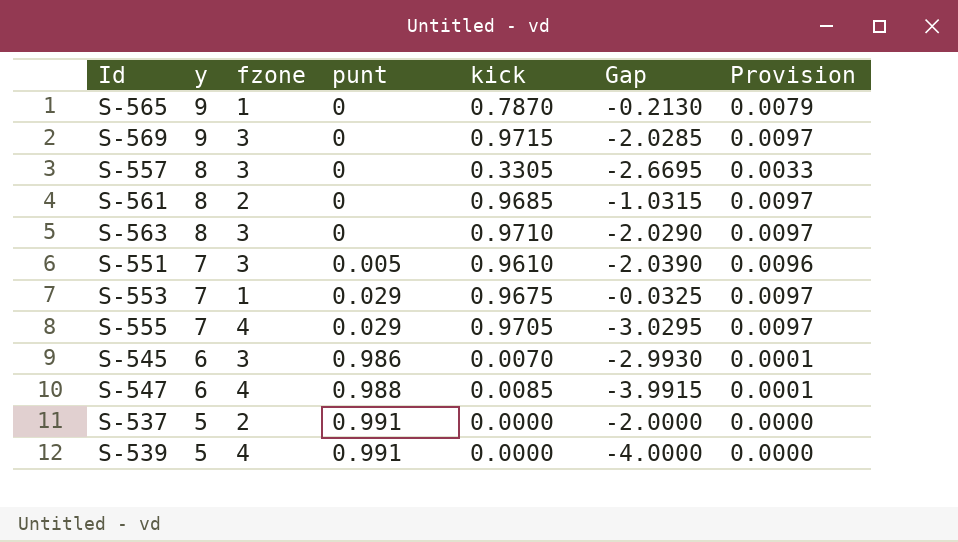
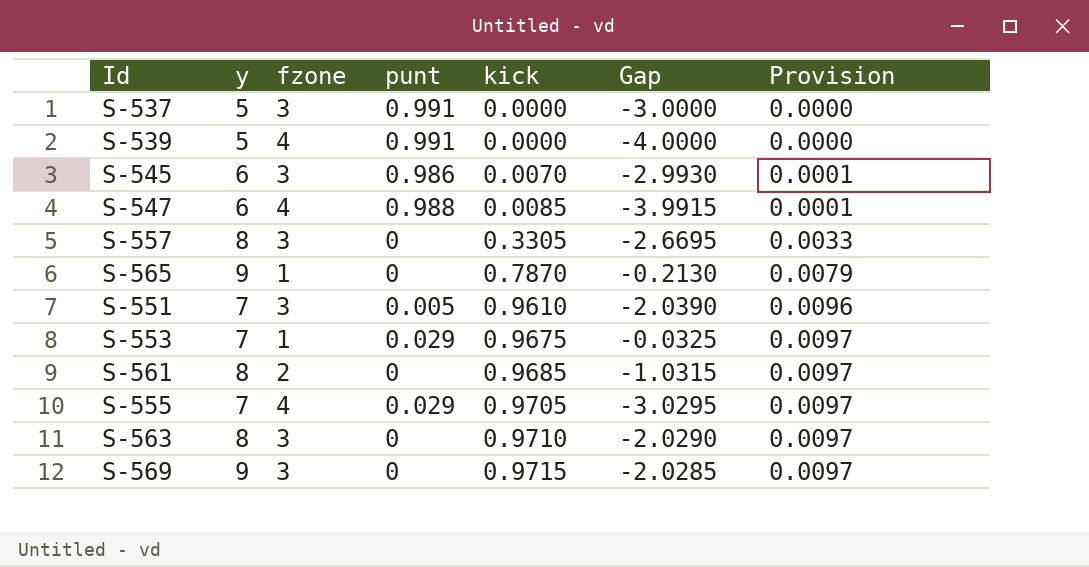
row order: y descending -> kick ascending
S-537 | fzone: 2 -> 3
S-537 | Gap: -2.0000 -> -3.0000

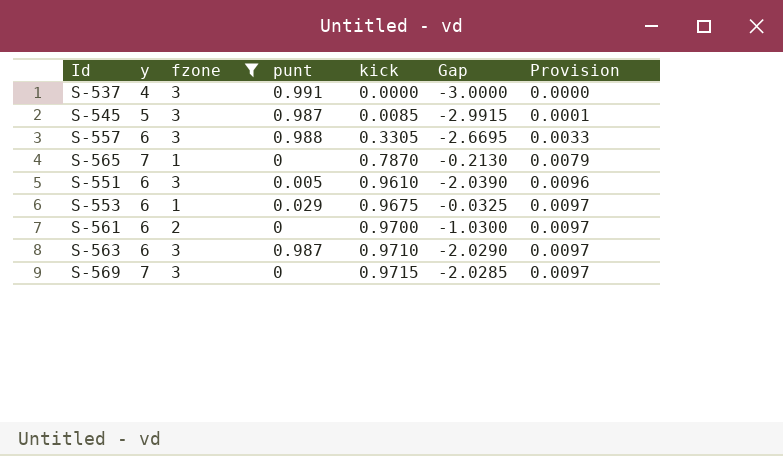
filter: none -> fzone != 4
S-537 | y: 5 -> 4
S-545 | y: 6 -> 5
S-545 | punt: 0.986 -> 0.987
S-545 | kick: 0.0070 -> 0.0085
S-545 | Gap: -2.9930 -> -2.9915
S-557 | y: 8 -> 6
S-557 | punt: 0 -> 0.988
S-565 | y: 9 -> 7
S-551 | y: 7 -> 6
S-553 | y: 7 -> 6
S-561 | y: 8 -> 6
S-561 | kick: 0.9685 -> 0.9700
S-561 | Gap: -1.0315 -> -1.0300
S-563 | y: 8 -> 6
S-563 | punt: 0 -> 0.987
S-569 | y: 9 -> 7

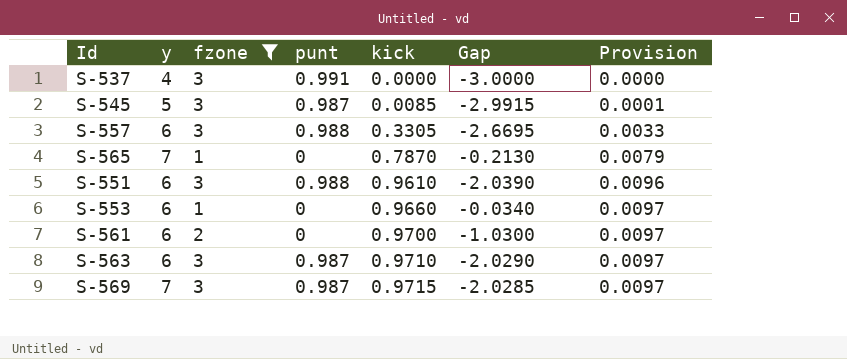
S-551 | punt: 0.005 -> 0.988
S-553 | punt: 0.029 -> 0
S-553 | kick: 0.9675 -> 0.9660
S-553 | Gap: -0.0325 -> -0.0340
S-569 | punt: 0 -> 0.987

